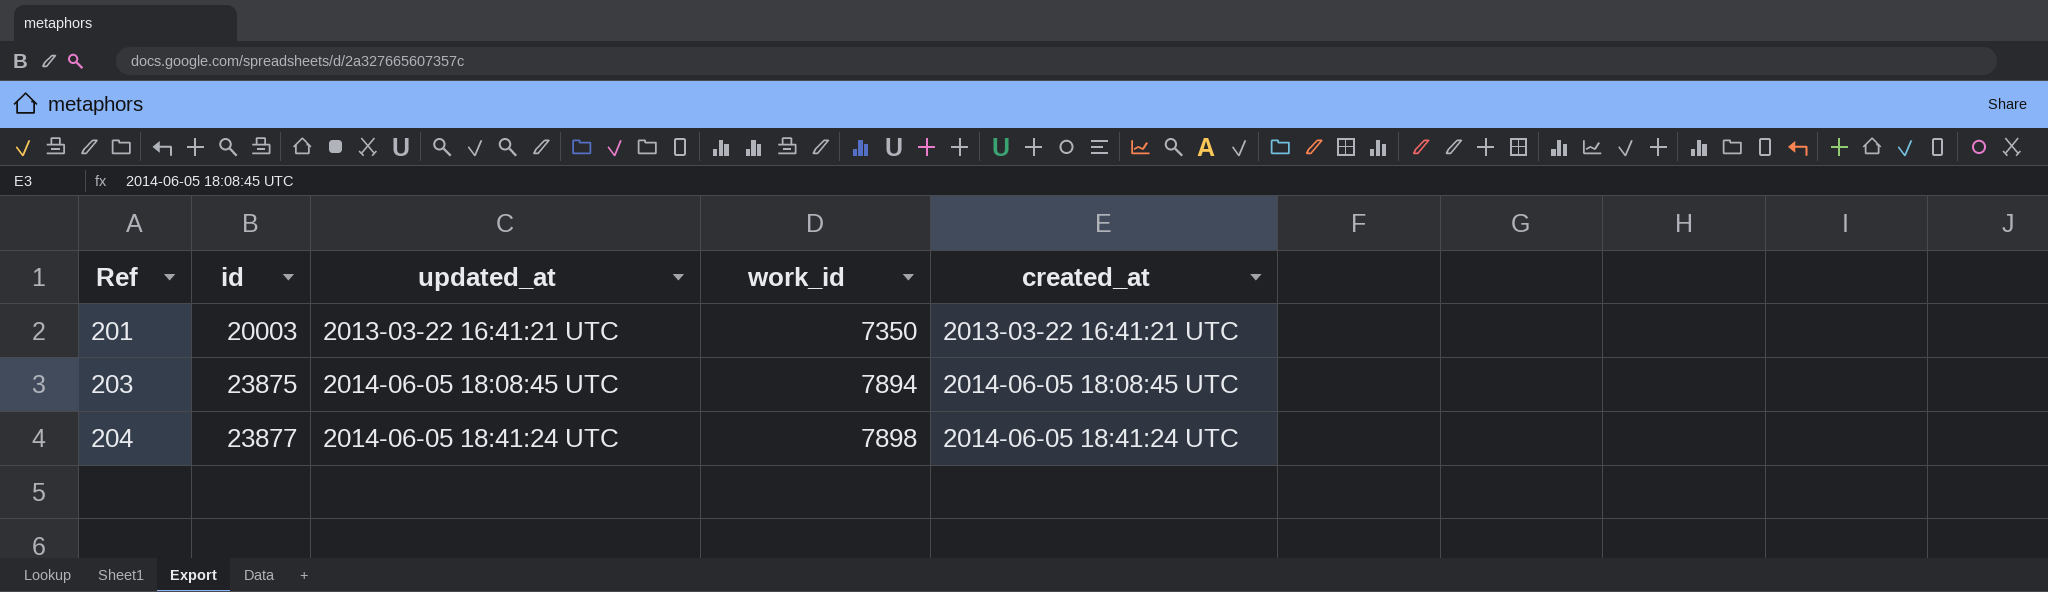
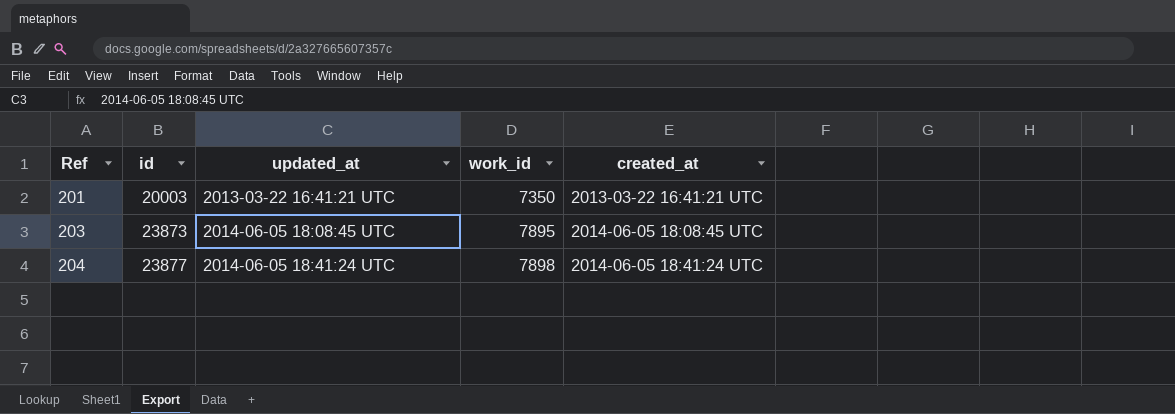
203 | id: 23875 -> 23873
203 | work_id: 7894 -> 7895

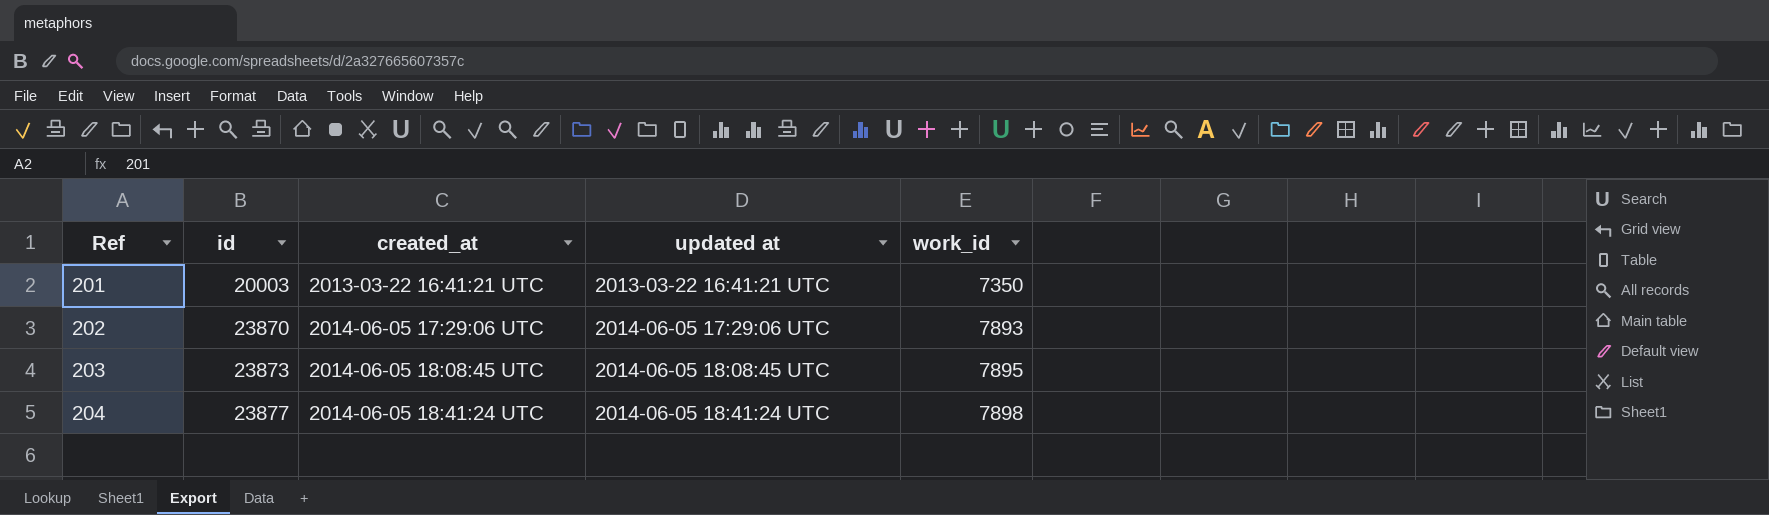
column created_at | position: 5 -> 3
column name: updated_at -> updated at
row 202: none -> 23870 | 2014-06-05 17:29:06 UTC | 2014-06-05 17:29:06 UTC | 7893

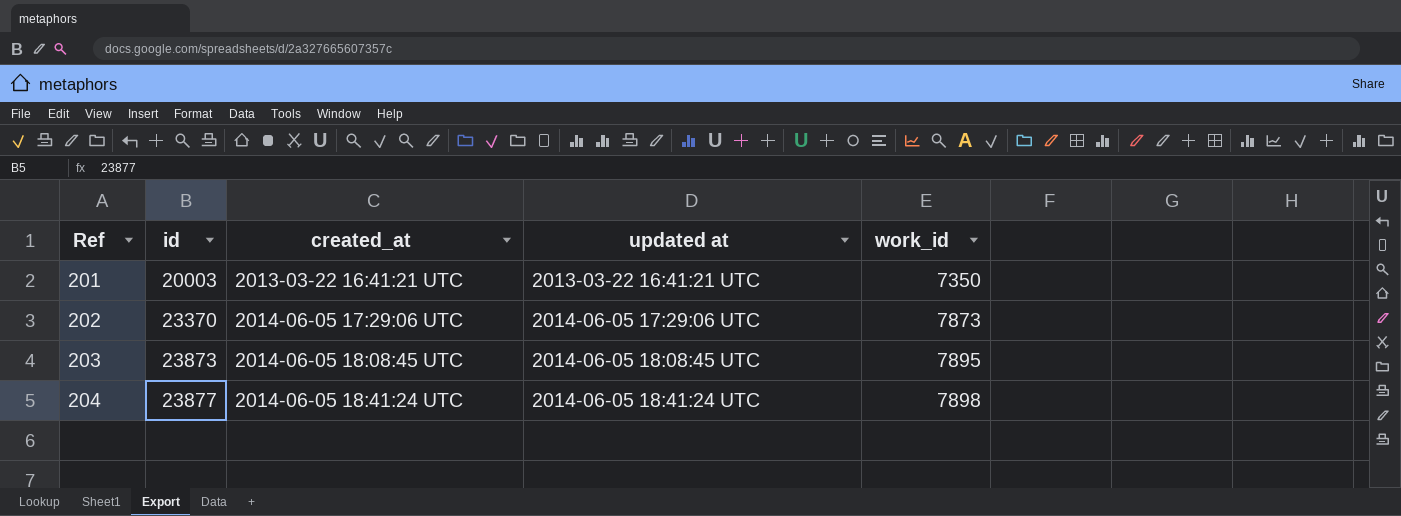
202 | id: 23870 -> 23370
202 | work_id: 7893 -> 7873

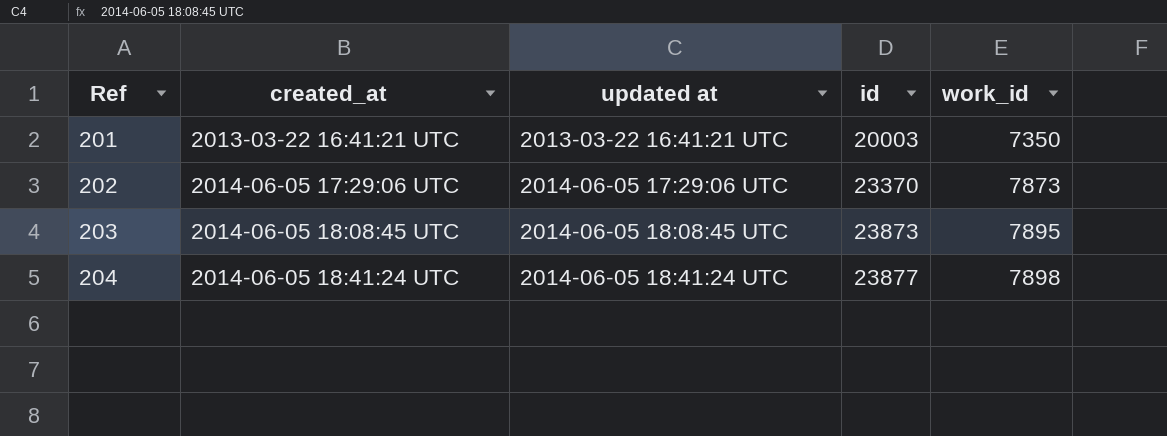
column id | position: 2 -> 4

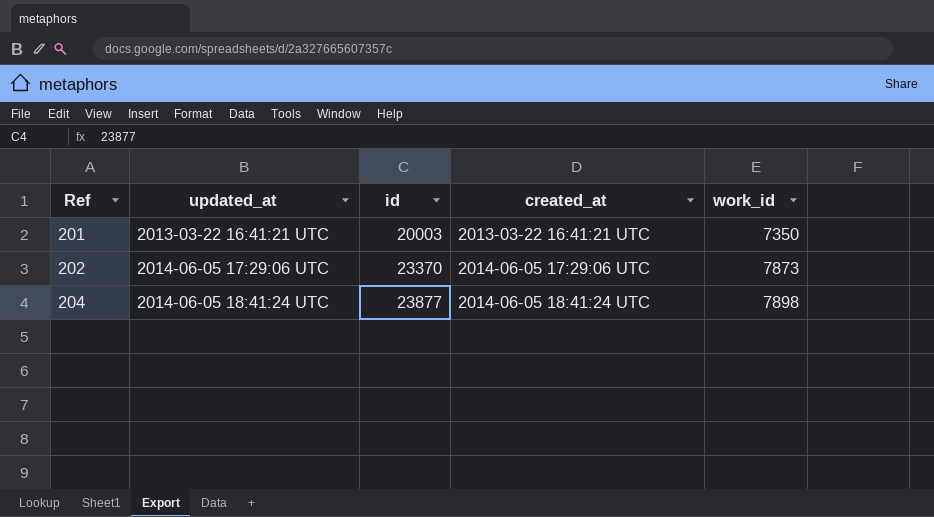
column name: updated at -> updated_at
column created_at | position: 2 -> 4
row 203: 2014-06-05 18:08:45 UTC | 2014-06-05 18:08:45 UTC | 23873 | 7895 -> none

